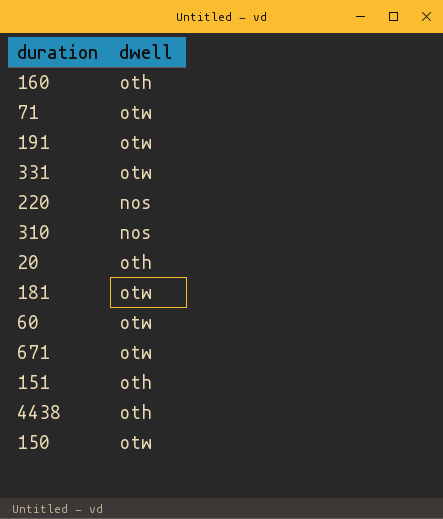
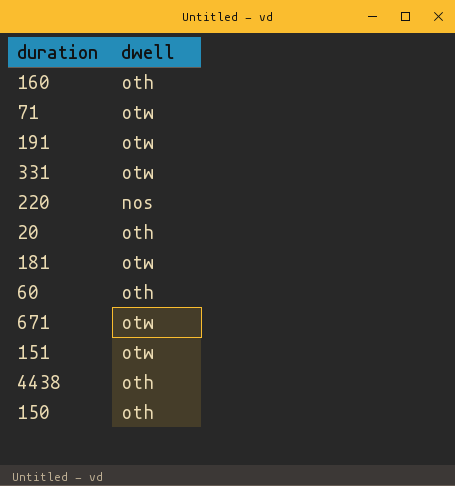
row 310: nos -> none
60 | dwell: otw -> oth
151 | dwell: oth -> otw
150 | dwell: otw -> oth

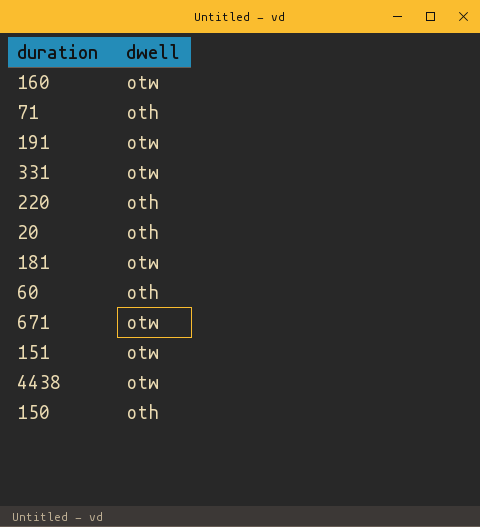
160 | dwell: oth -> otw
71 | dwell: otw -> oth
220 | dwell: nos -> oth
4438 | dwell: oth -> otw

